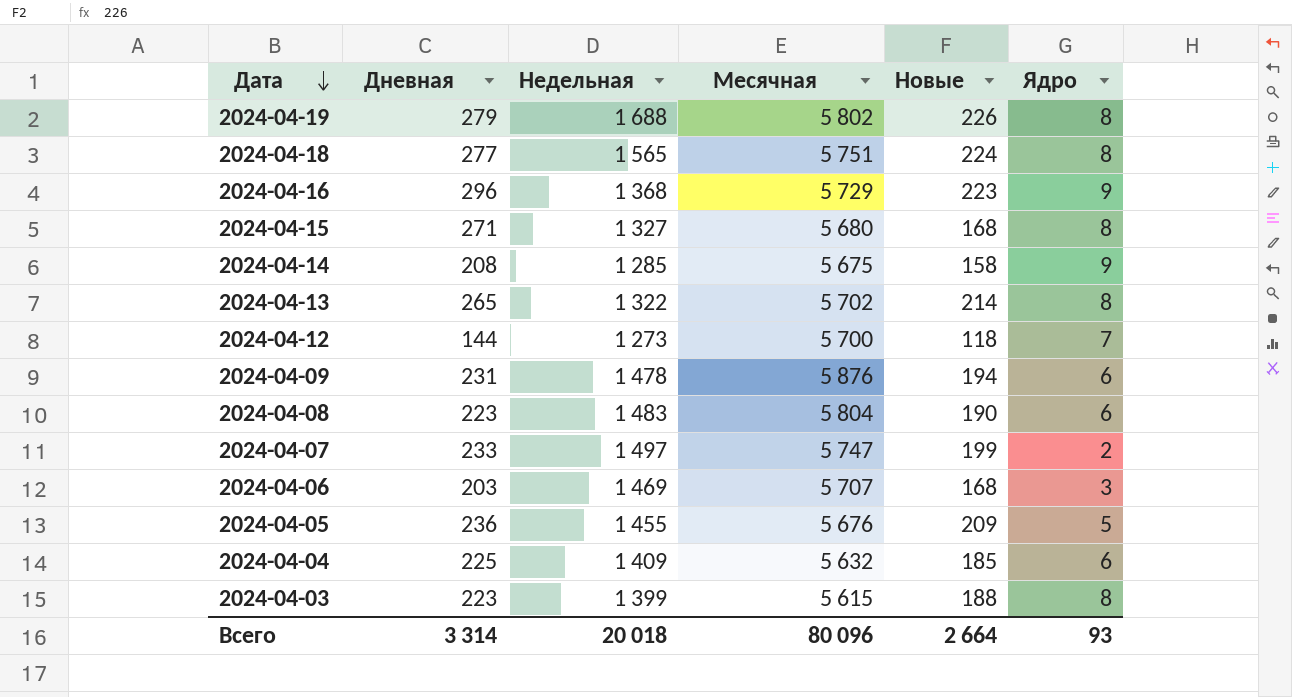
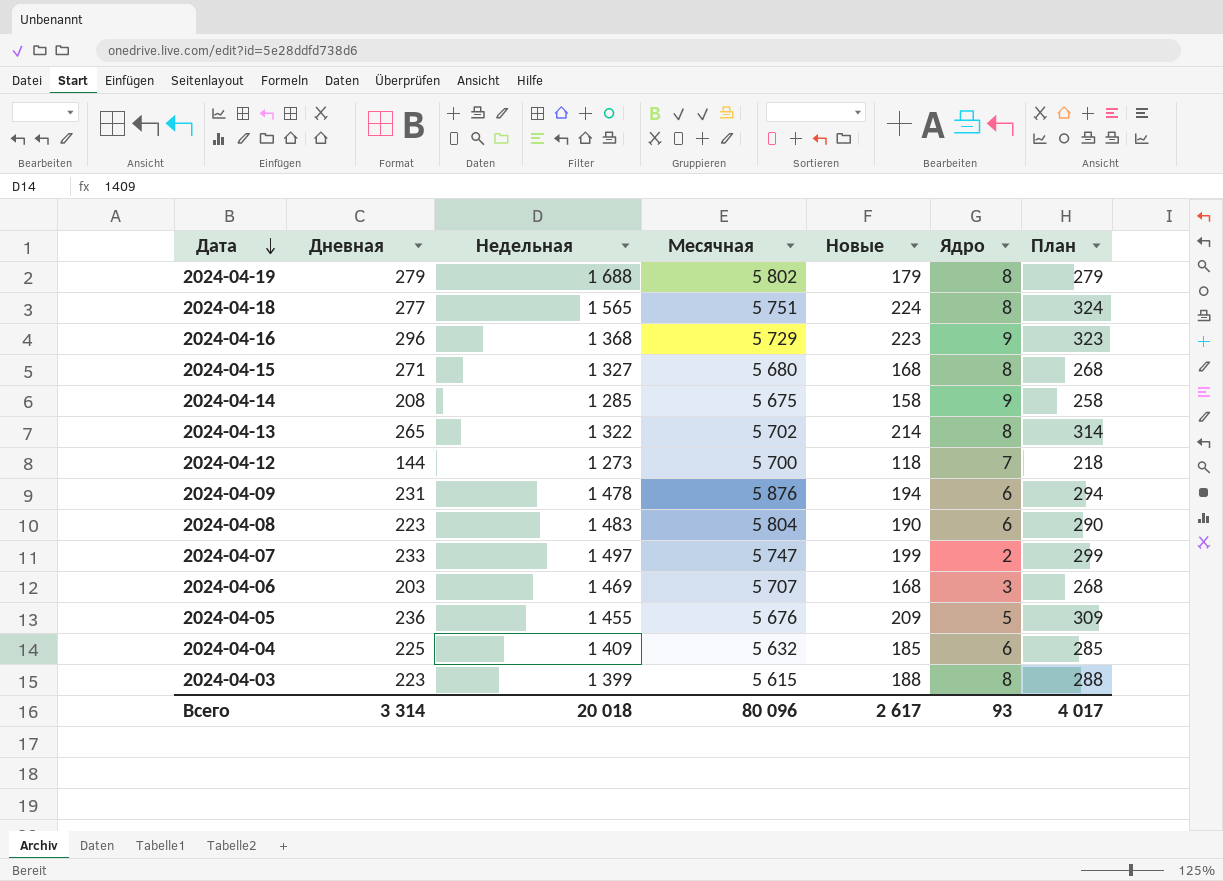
column План | formula: none -> [Новые] + 100
2024-04-19 | Новые: 226 -> 179
Всего | Новые: 2 664 -> 2 617

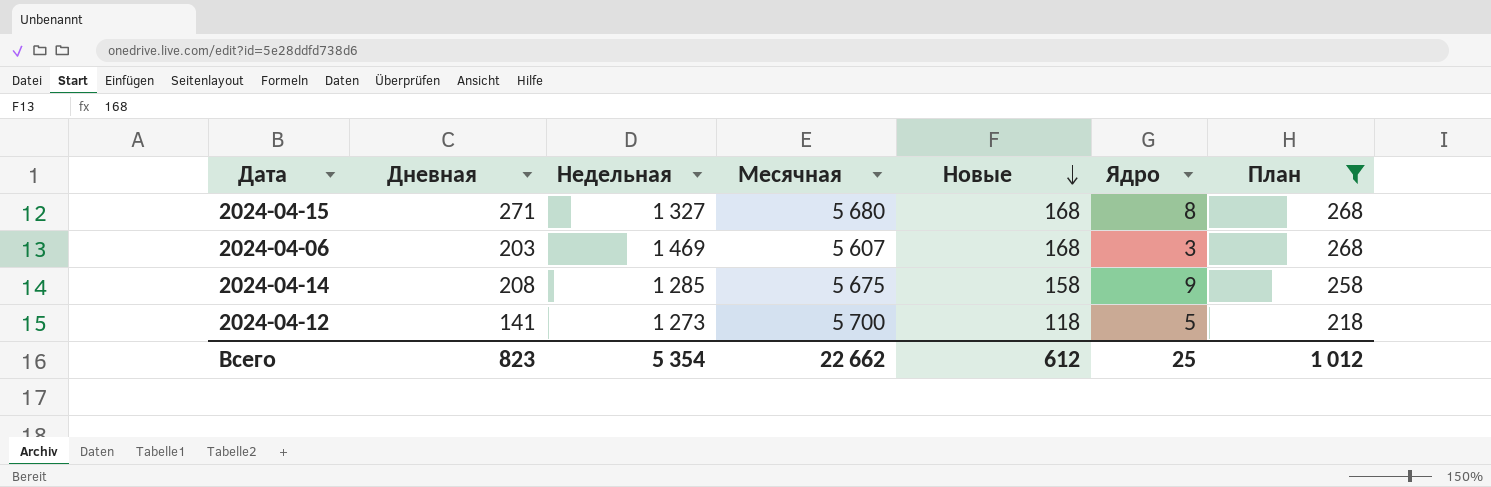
filter: none -> План <= 268
row order: Дата descending -> Новые descending
2024-04-06 | Месячная: 5 707 -> 5 607
2024-04-12 | Дневная: 144 -> 141
2024-04-12 | Ядро: 7 -> 5
Всего | Дневная: 3 314 -> 823
Всего | Недельная: 20 018 -> 5 354
Всего | Месячная: 80 096 -> 22 662
Всего | Новые: 2 617 -> 612
Всего | Ядро: 93 -> 25
Всего | План: 4 017 -> 1 012

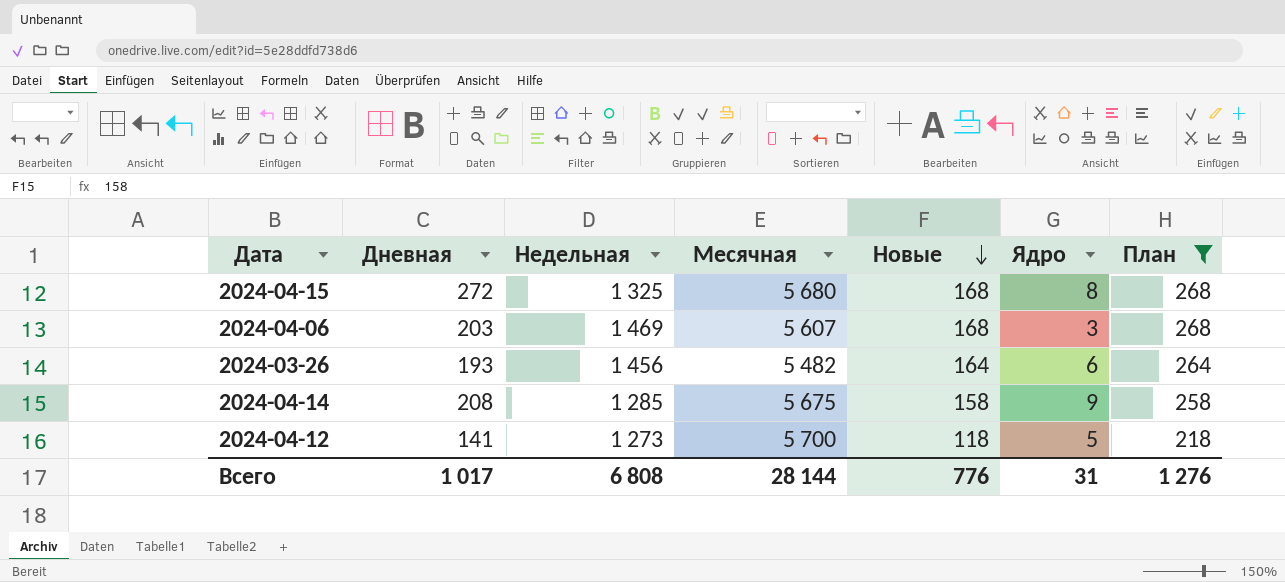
2024-04-15 | Дневная: 271 -> 272
2024-04-15 | Недельная: 1 327 -> 1 325
row 2024-03-26: none -> 193 | 1 456 | 5 482 | 164 | 6 | 264
Всего | Дневная: 823 -> 1 017
Всего | Недельная: 5 354 -> 6 808
Всего | Месячная: 22 662 -> 28 144
Всего | Новые: 612 -> 776
Всего | Ядро: 25 -> 31
Всего | План: 1 012 -> 1 276

